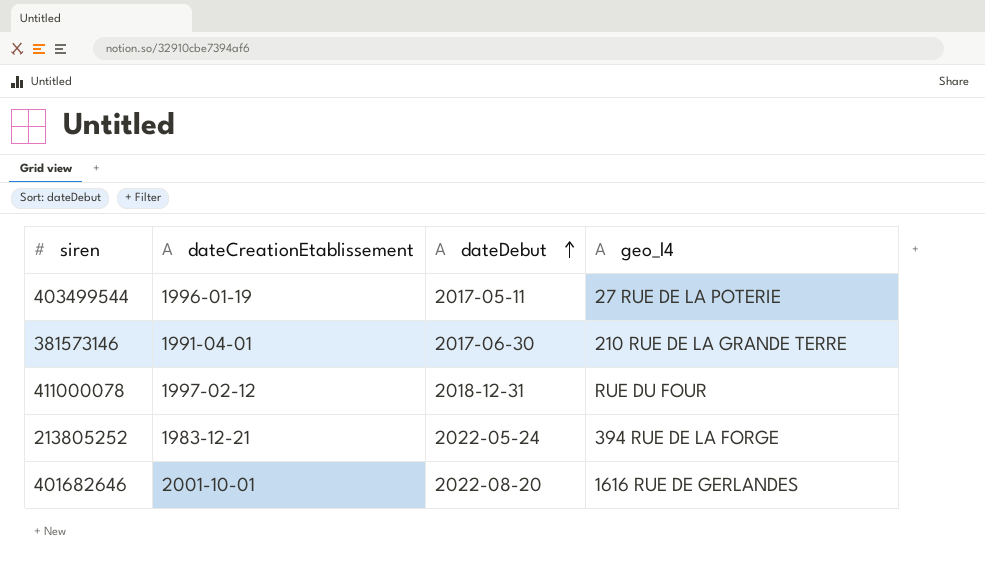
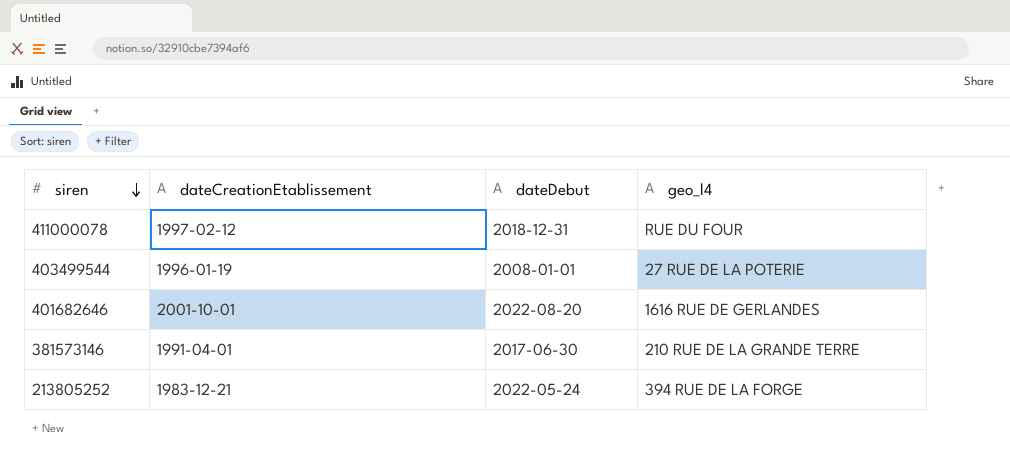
row order: dateDebut ascending -> siren descending
403499544 | dateDebut: 2017-05-11 -> 2008-01-01

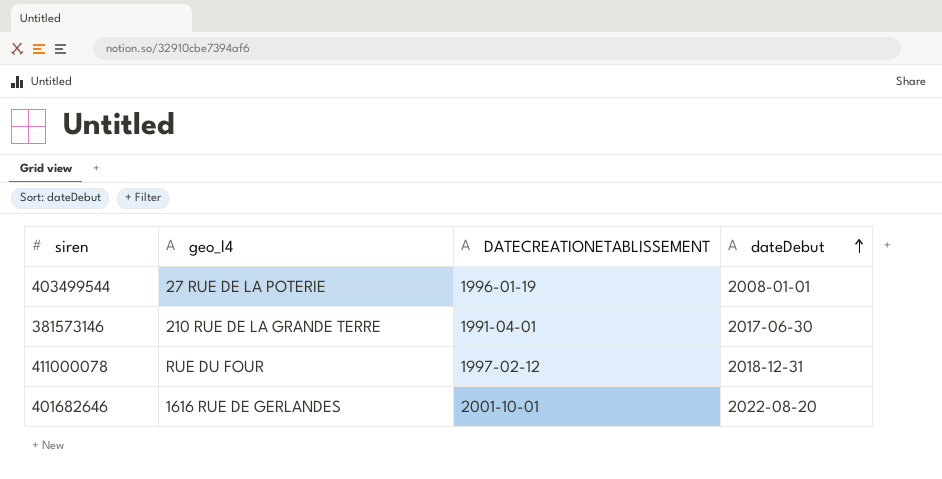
row order: siren descending -> dateDebut ascending
column geo_l4 | position: 4 -> 2
column name: dateCreationEtablissement -> DATECREATIONETABLISSEMENT
row 213805252: 1983-12-21 | 2022-05-24 | 394 RUE DE LA FORGE -> none

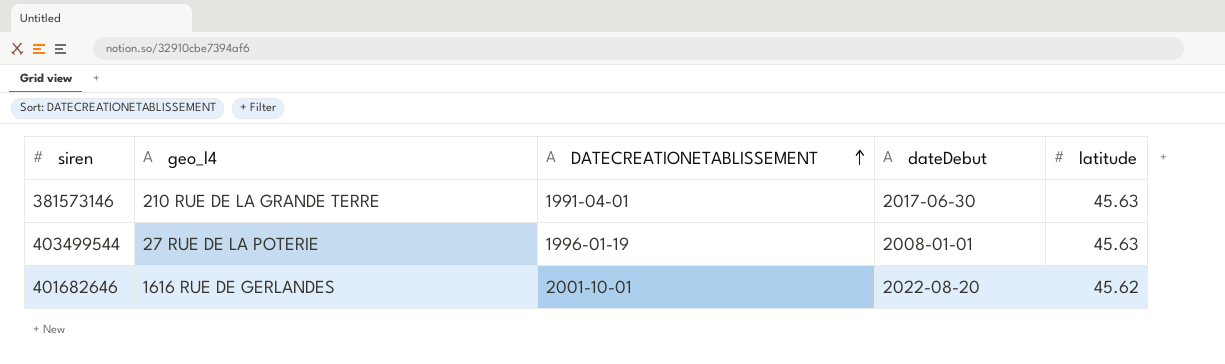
row order: dateDebut ascending -> DATECREATIONETABLISSEMENT ascending
column latitude | position: none -> 5
row 411000078: RUE DU FOUR | 1997-02-12 | 2018-12-31 -> none

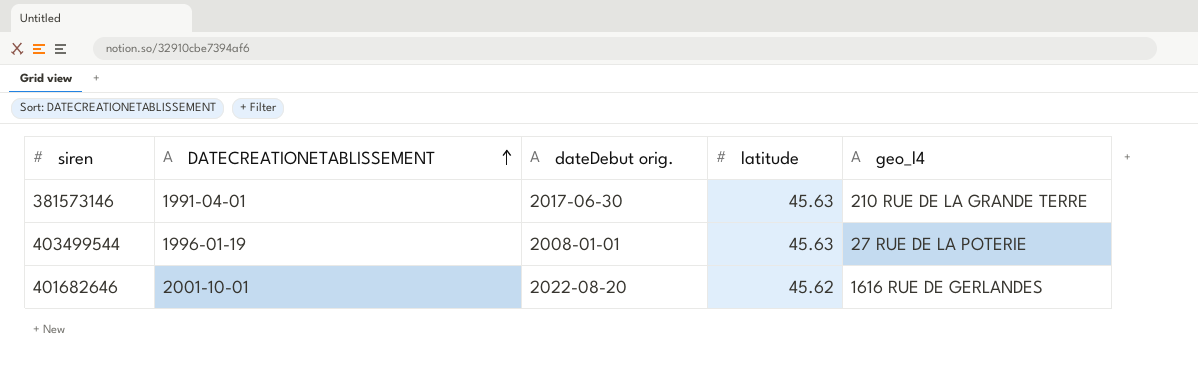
column name: dateDebut -> dateDebut orig.
column geo_l4 | position: 2 -> 5

